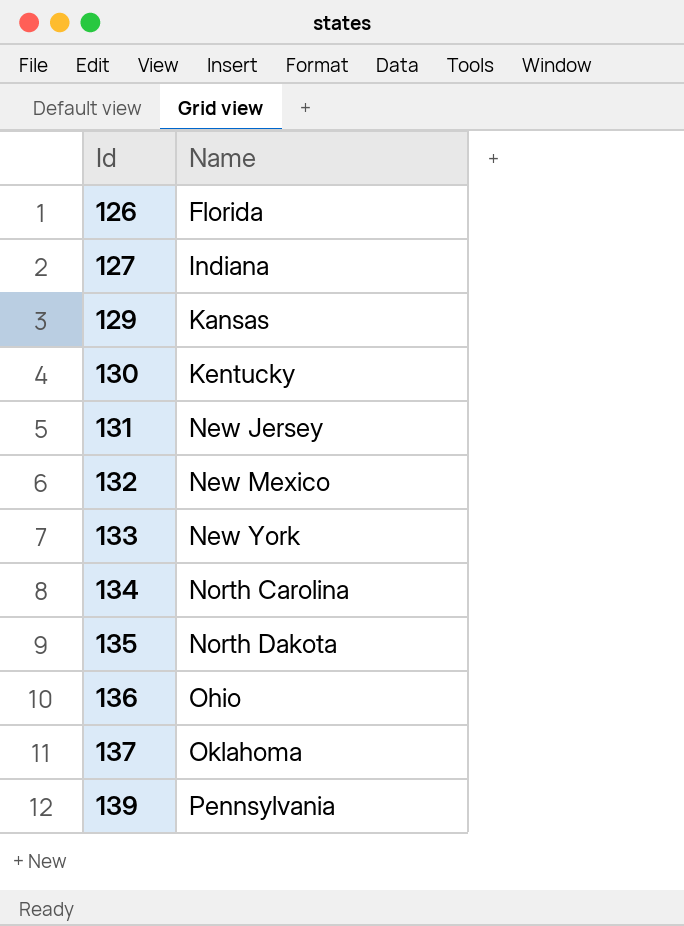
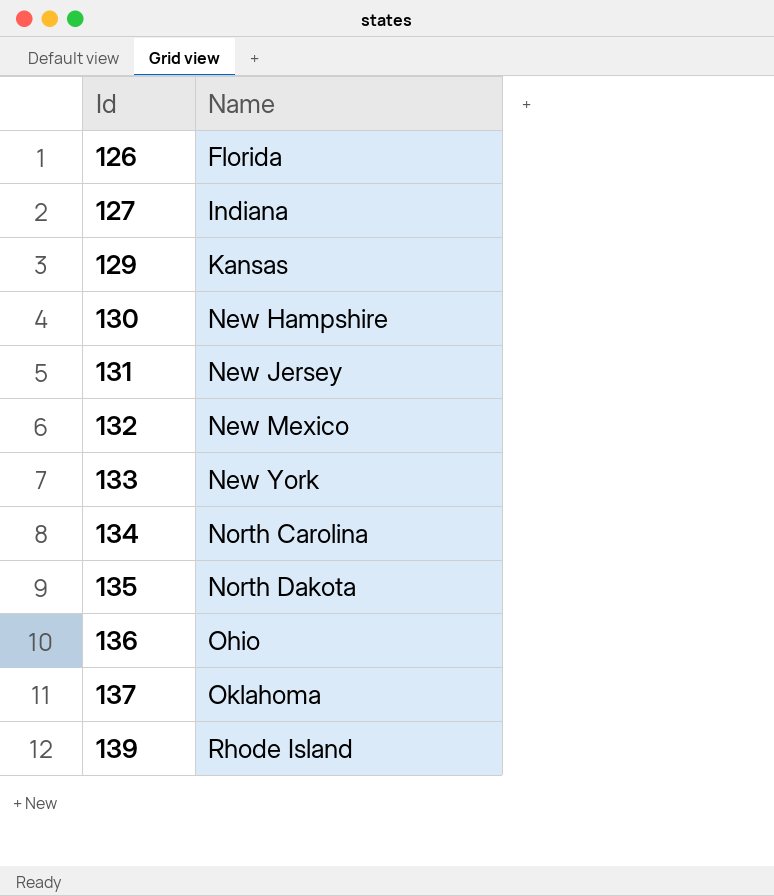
130 | Name: Kentucky -> New Hampshire
139 | Name: Pennsylvania -> Rhode Island

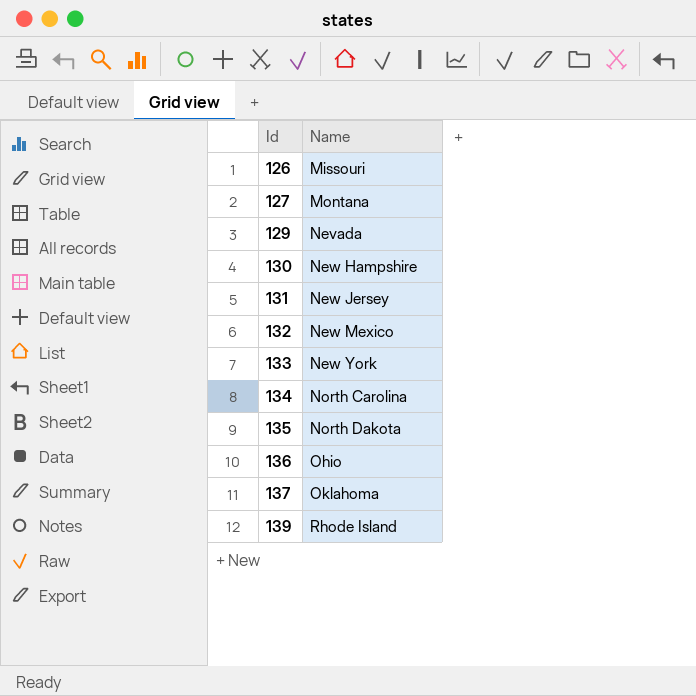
126 | Name: Florida -> Missouri
127 | Name: Indiana -> Montana
129 | Name: Kansas -> Nevada

